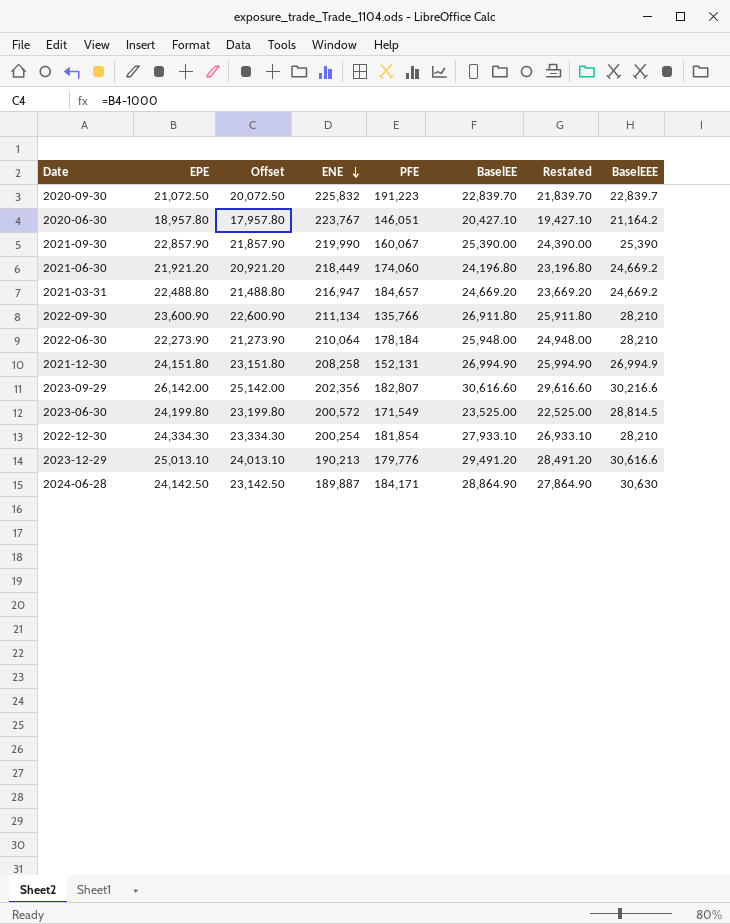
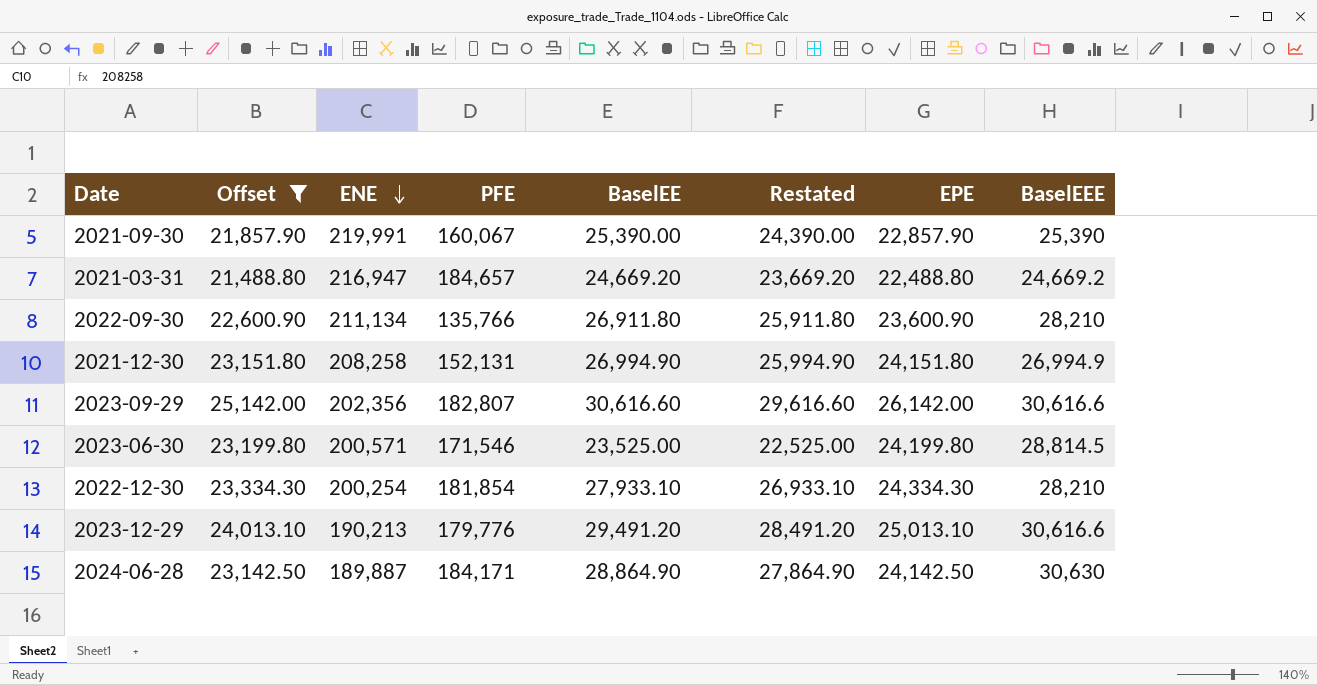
filter: none -> Offset >= 21,488.80
column EPE | position: 2 -> 7
2021-09-30 | ENE: 219,990 -> 219,991
2023-09-29 | BaselEEE: 30,216.6 -> 30,616.6
2023-06-30 | ENE: 200,572 -> 200,571
2023-06-30 | PFE: 171,549 -> 171,546

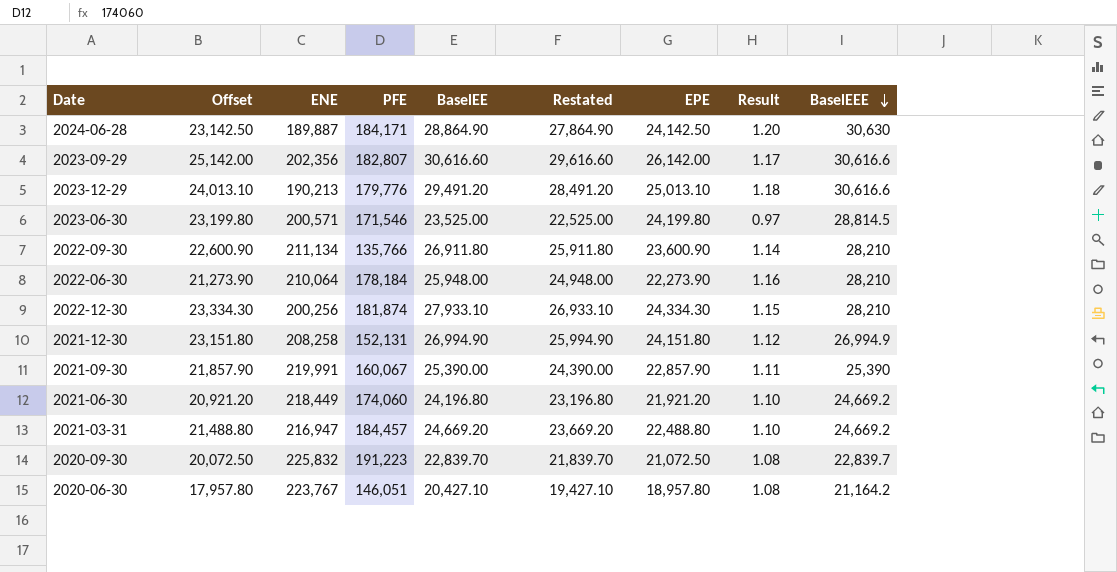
filter: Offset >= 21,488.80 -> none
row order: ENE descending -> BaselEEE descending
column Result | formula: none -> [BaselEE] / [EPE]
2022-12-30 | ENE: 200,254 -> 200,256
2022-12-30 | PFE: 181,854 -> 181,874
2021-03-31 | PFE: 184,657 -> 184,457

